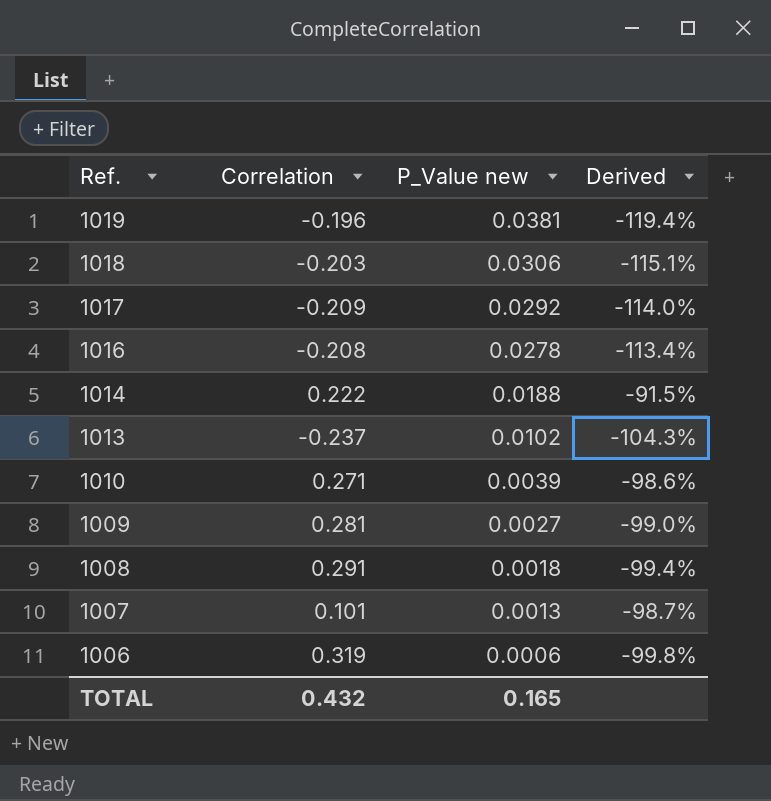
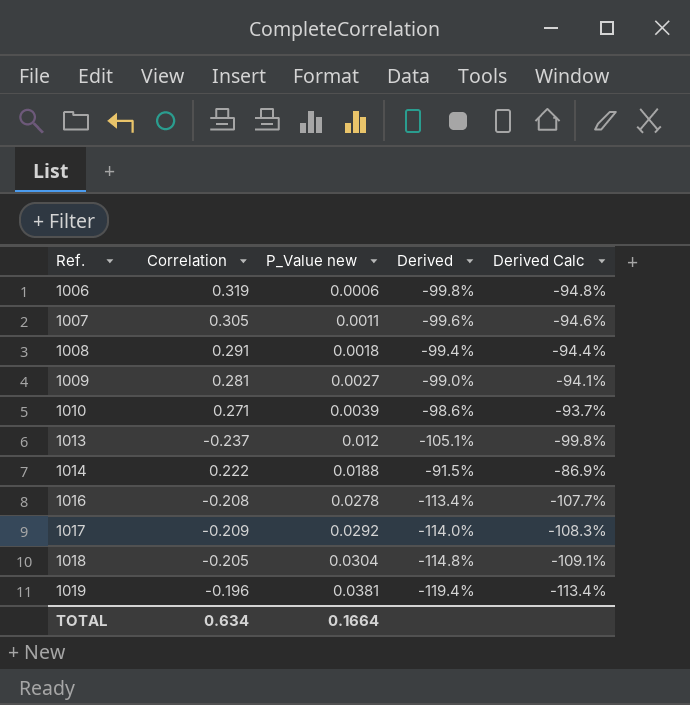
row order: Ref. descending -> Ref. ascending
column Derived Calc | formula: none -> [Derived] * 0.95
1007 | Correlation: 0.101 -> 0.305
1007 | P_Value new: 0.0013 -> 0.0011
1007 | Derived: -98.7% -> -99.6%
1013 | P_Value new: 0.0102 -> 0.012
1013 | Derived: -104.3% -> -105.1%
1018 | Correlation: -0.203 -> -0.205
1018 | P_Value new: 0.0306 -> 0.0304
1018 | Derived: -115.1% -> -114.8%
TOTAL | Correlation: 0.432 -> 0.634
TOTAL | P_Value new: 0.165 -> 0.1664

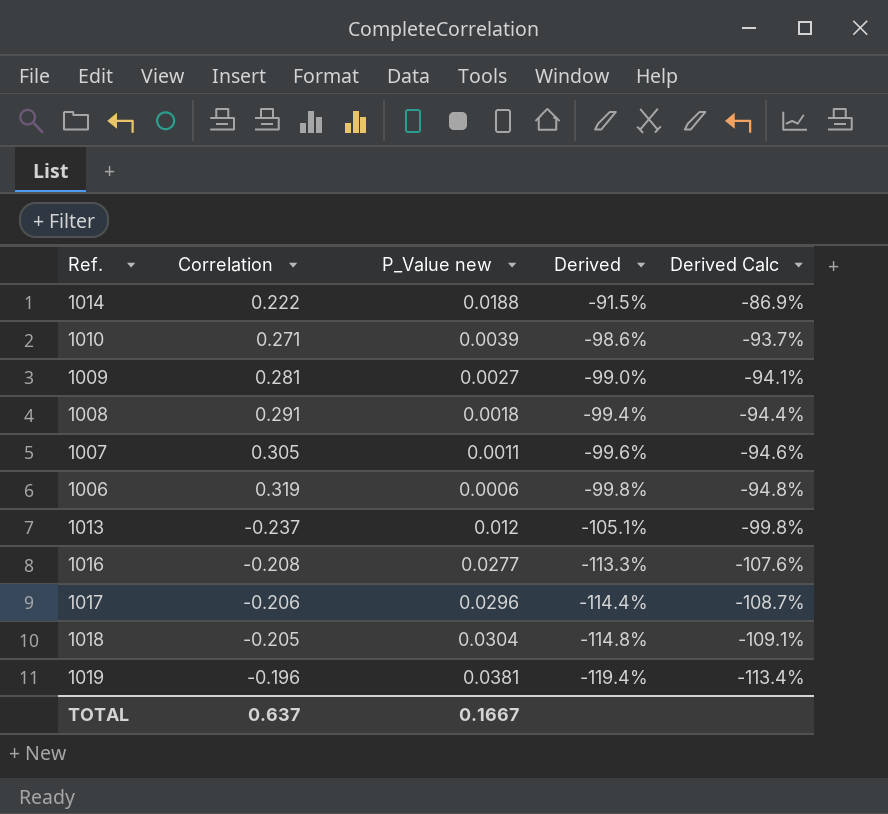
row order: Ref. ascending -> Derived descending
1016 | P_Value new: 0.0278 -> 0.0277
1016 | Derived: -113.4% -> -113.3%
1016 | Derived Calc: -107.7% -> -107.6%
1017 | Correlation: -0.209 -> -0.206
1017 | P_Value new: 0.0292 -> 0.0296
1017 | Derived: -114.0% -> -114.4%
1017 | Derived Calc: -108.3% -> -108.7%
TOTAL | Correlation: 0.634 -> 0.637
TOTAL | P_Value new: 0.1664 -> 0.1667

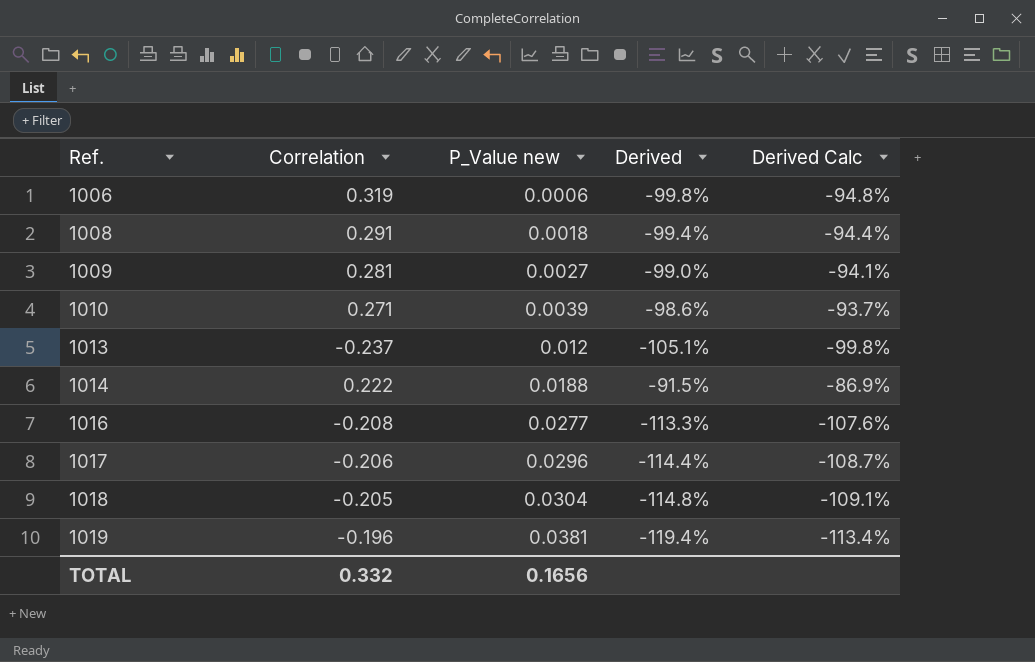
row order: Derived descending -> Ref. ascending
row 1007: 0.305 | 0.0011 | -99.6% | -94.6% -> none
TOTAL | Correlation: 0.637 -> 0.332
TOTAL | P_Value new: 0.1667 -> 0.1656

